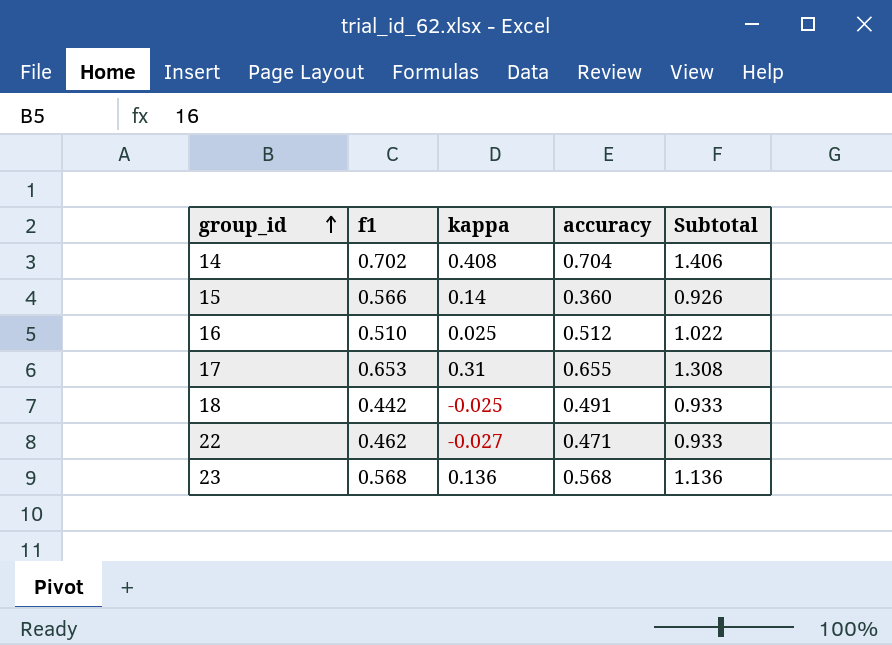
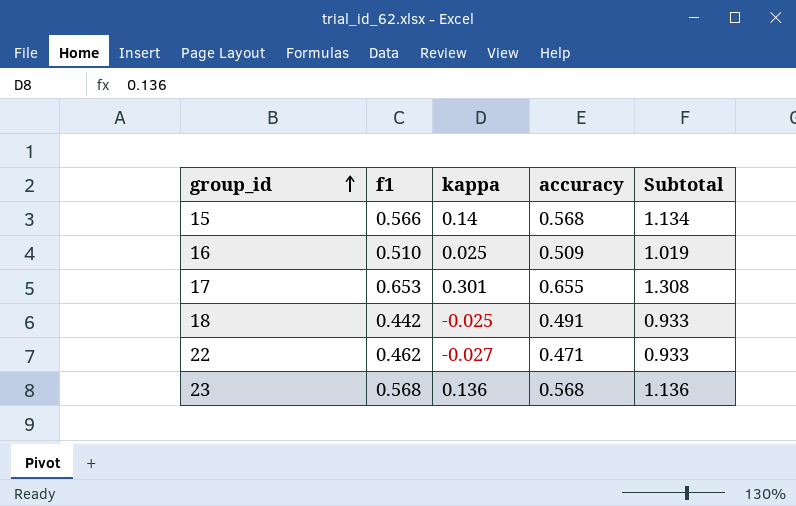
row 14: 0.702 | 0.408 | 0.704 | 1.406 -> none
15 | accuracy: 0.360 -> 0.568
15 | Subtotal: 0.926 -> 1.134
16 | accuracy: 0.512 -> 0.509
16 | Subtotal: 1.022 -> 1.019
17 | kappa: 0.31 -> 0.301

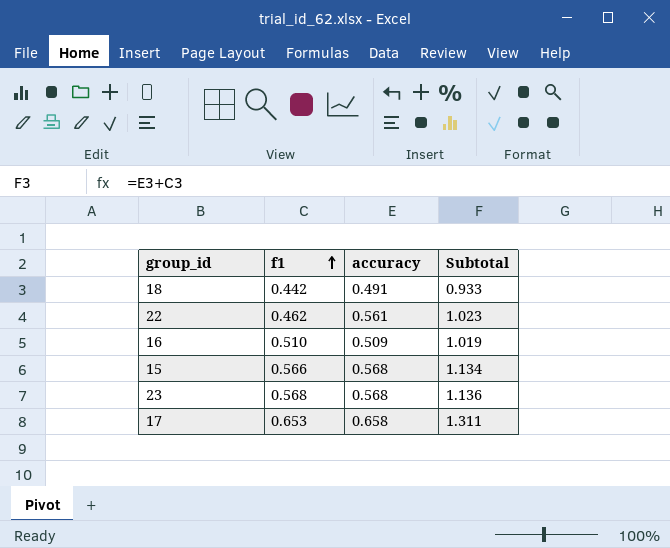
row order: group_id ascending -> f1 ascending
column kappa | position: 3 -> none
22 | accuracy: 0.471 -> 0.561
22 | Subtotal: 0.933 -> 1.023
17 | accuracy: 0.655 -> 0.658
17 | Subtotal: 1.308 -> 1.311

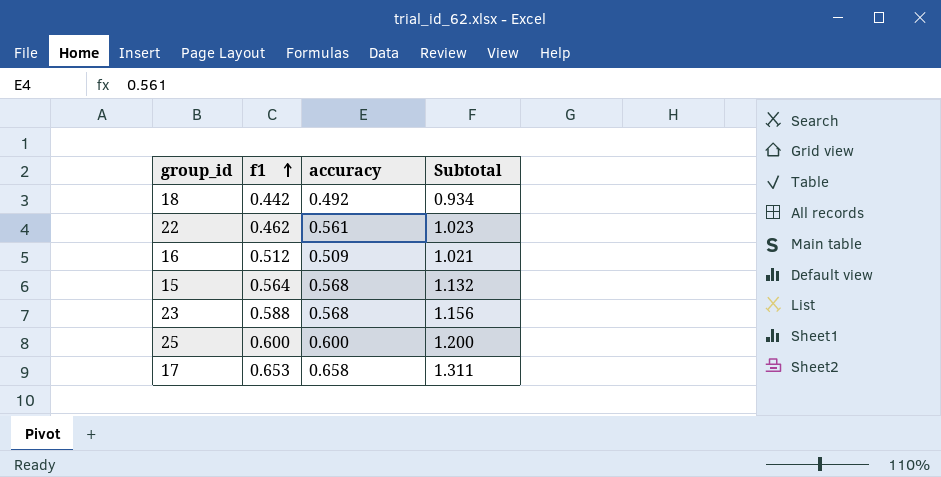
18 | accuracy: 0.491 -> 0.492
18 | Subtotal: 0.933 -> 0.934
16 | f1: 0.510 -> 0.512
16 | Subtotal: 1.019 -> 1.021
15 | f1: 0.566 -> 0.564
15 | Subtotal: 1.134 -> 1.132
23 | f1: 0.568 -> 0.588
23 | Subtotal: 1.136 -> 1.156
row 25: none -> 0.600 | 0.600 | 1.200

